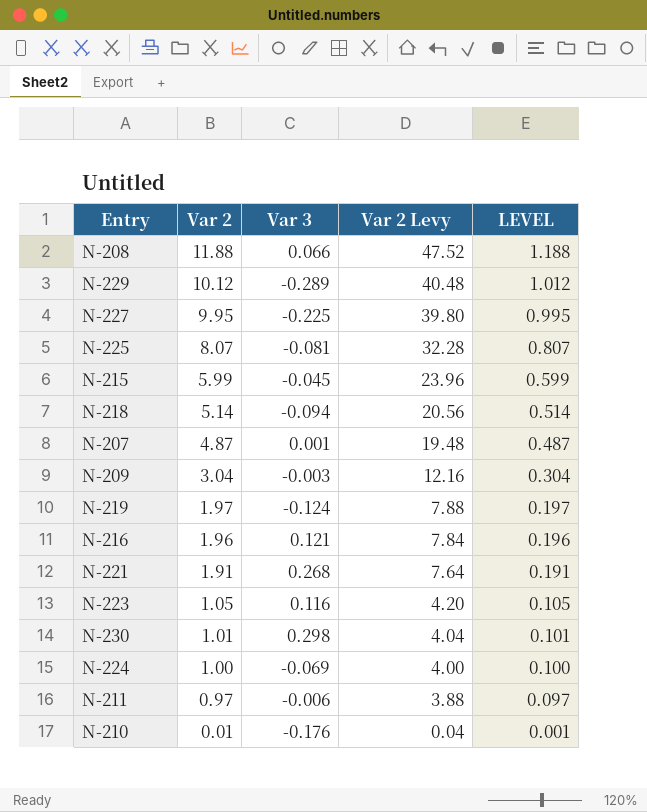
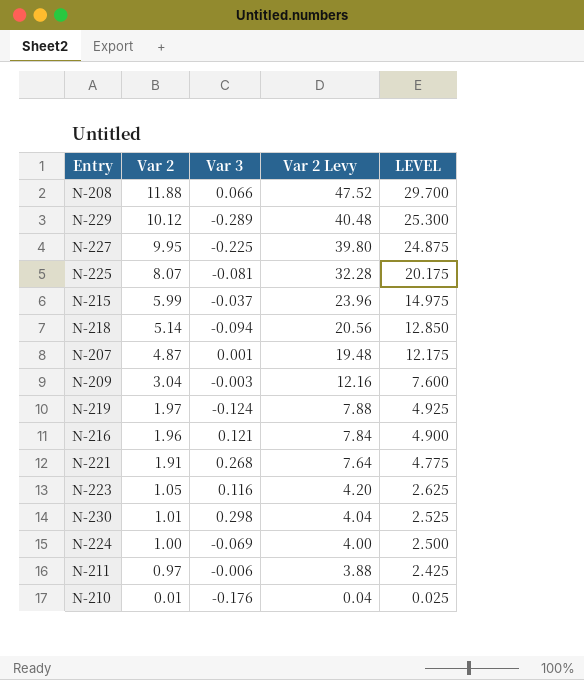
column LEVEL | formula: [Var 2] * 0.1 -> [Var 2] * 2.5
N-215 | Var 3: -0.045 -> -0.037

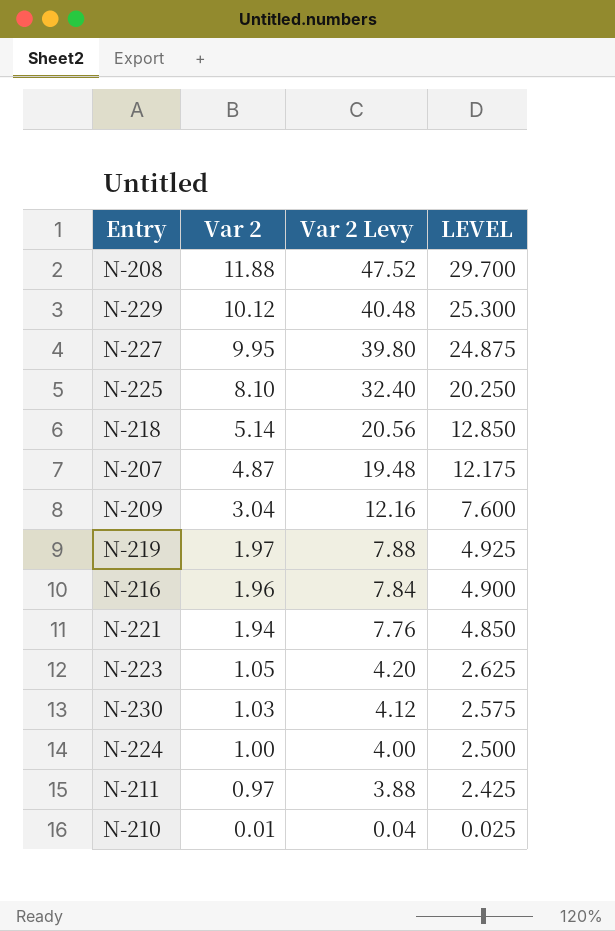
column Var 3 | position: 3 -> none
row N-215: 5.99 | -0.037 | 23.96 | 14.975 -> none
N-225 | Var 2: 8.07 -> 8.10
N-225 | Var 2 Levy: 32.28 -> 32.40
N-225 | LEVEL: 20.175 -> 20.250
N-221 | Var 2: 1.91 -> 1.94
N-221 | Var 2 Levy: 7.64 -> 7.76
N-221 | LEVEL: 4.775 -> 4.850
N-230 | Var 2: 1.01 -> 1.03
N-230 | Var 2 Levy: 4.04 -> 4.12
N-230 | LEVEL: 2.525 -> 2.575

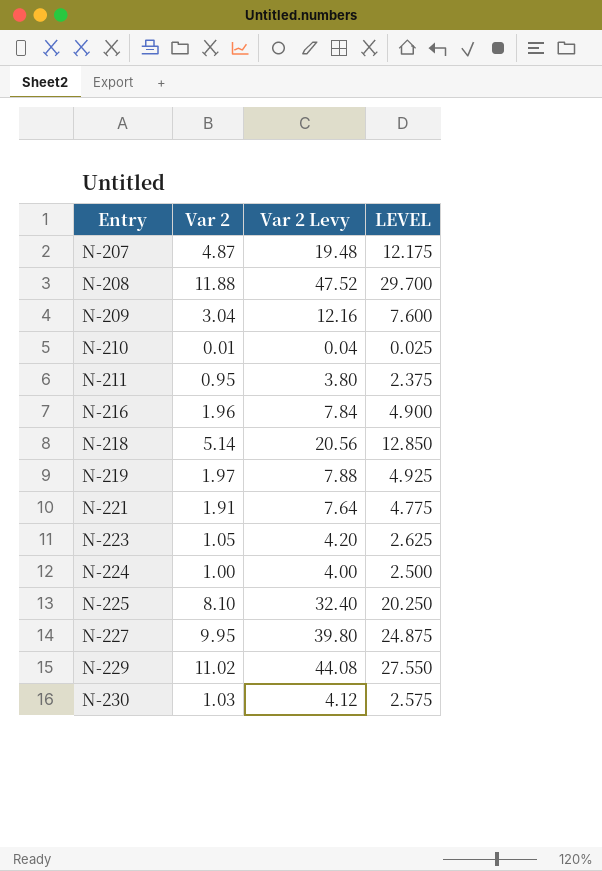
row order: Var 2 descending -> Entry ascending
N-211 | Var 2: 0.97 -> 0.95
N-211 | Var 2 Levy: 3.88 -> 3.80
N-211 | LEVEL: 2.425 -> 2.375
N-221 | Var 2: 1.94 -> 1.91
N-221 | Var 2 Levy: 7.76 -> 7.64
N-221 | LEVEL: 4.850 -> 4.775
N-229 | Var 2: 10.12 -> 11.02
N-229 | Var 2 Levy: 40.48 -> 44.08
N-229 | LEVEL: 25.300 -> 27.550

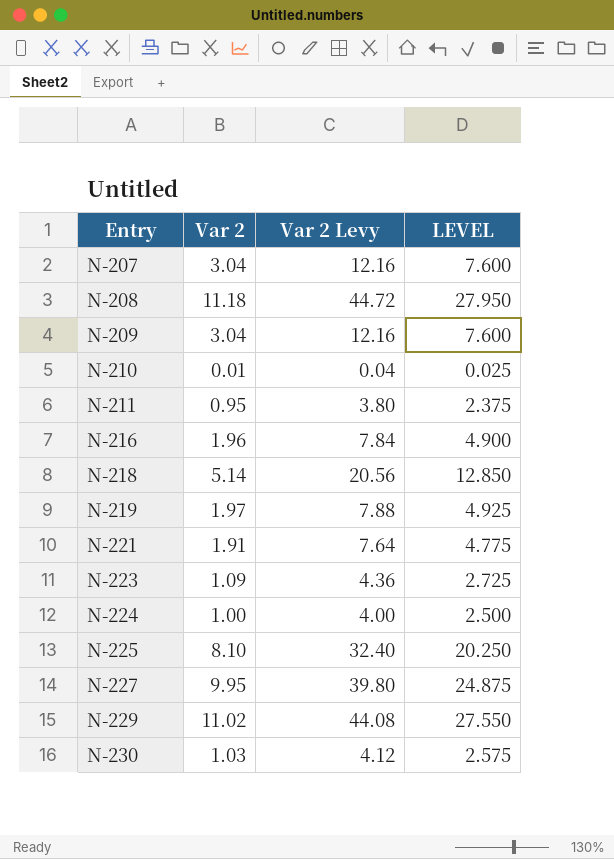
N-207 | Var 2: 4.87 -> 3.04
N-207 | Var 2 Levy: 19.48 -> 12.16
N-207 | LEVEL: 12.175 -> 7.600
N-208 | Var 2: 11.88 -> 11.18
N-208 | Var 2 Levy: 47.52 -> 44.72
N-208 | LEVEL: 29.700 -> 27.950
N-223 | Var 2: 1.05 -> 1.09
N-223 | Var 2 Levy: 4.20 -> 4.36
N-223 | LEVEL: 2.625 -> 2.725

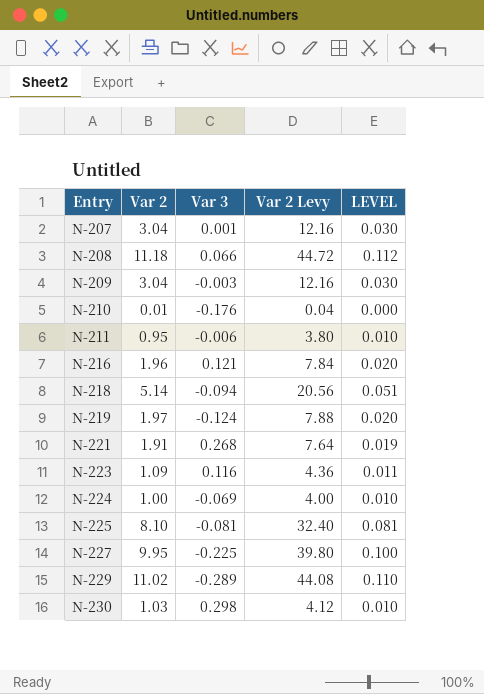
column Var 3 | position: none -> 3
column LEVEL | formula: [Var 2] * 2.5 -> [Var 2] * 0.01

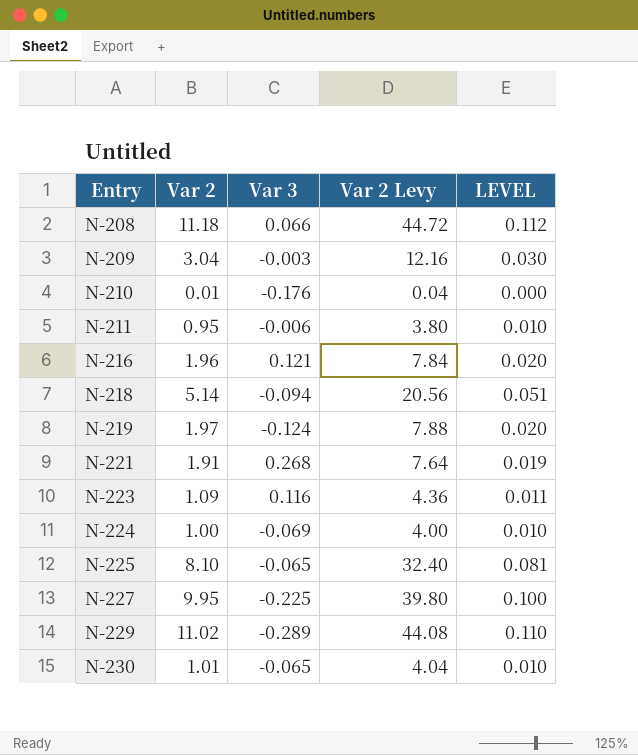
row N-207: 3.04 | 0.001 | 12.16 | 0.030 -> none
N-225 | Var 3: -0.081 -> -0.065
N-230 | Var 2: 1.03 -> 1.01
N-230 | Var 3: 0.298 -> -0.065
N-230 | Var 2 Levy: 4.12 -> 4.04

